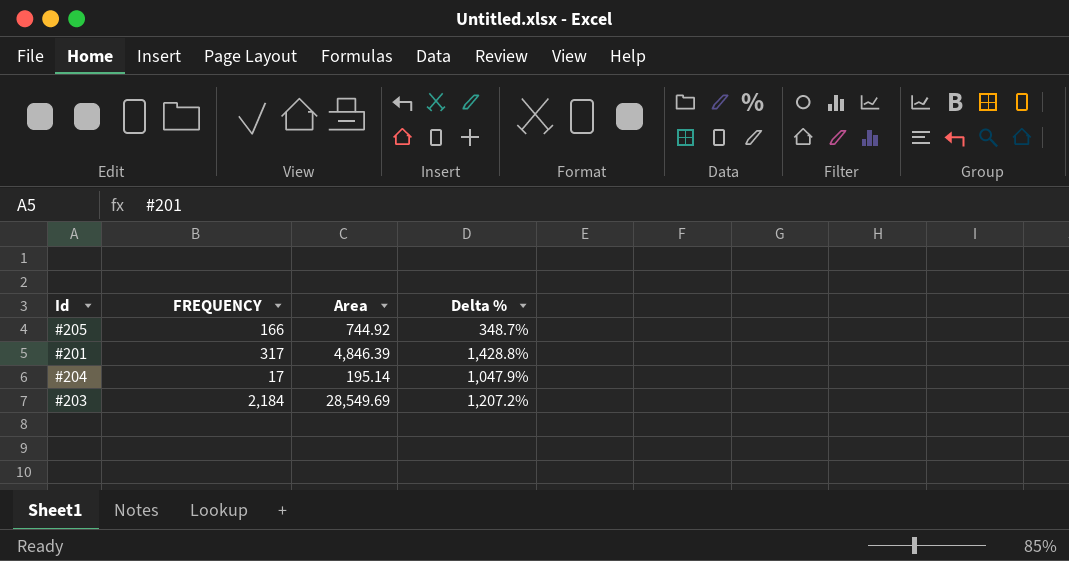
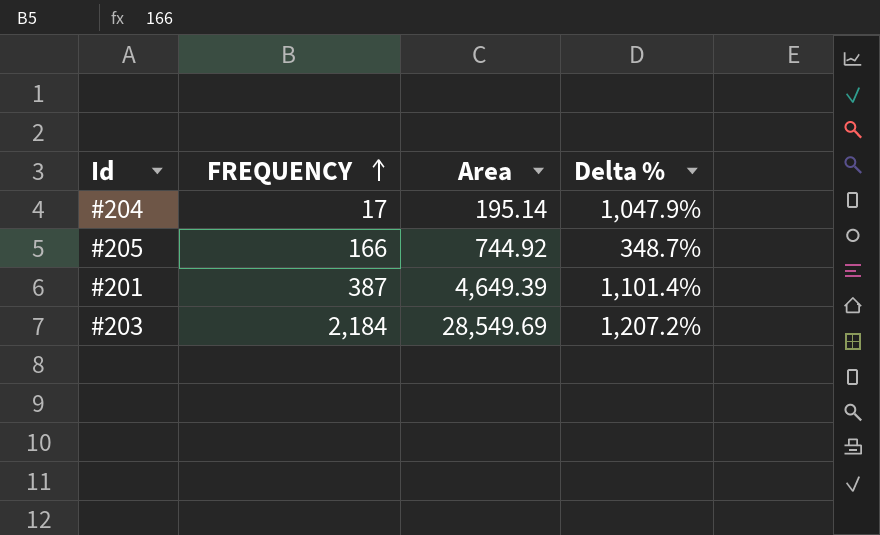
row order: none -> FREQUENCY ascending
#201 | FREQUENCY: 317 -> 387
#201 | Area: 4,846.39 -> 4,649.39
#201 | Delta %: 1,428.8% -> 1,101.4%

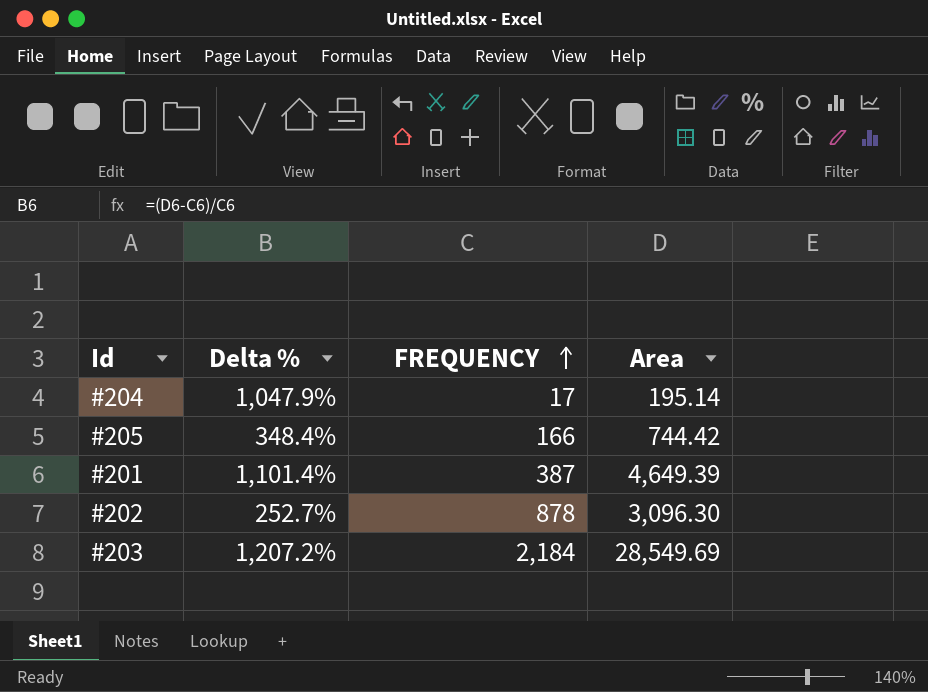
column Delta % | position: 4 -> 2
#205 | Delta %: 348.7% -> 348.4%
#205 | Area: 744.92 -> 744.42
row #202: none -> 252.7% | 878 | 3,096.30

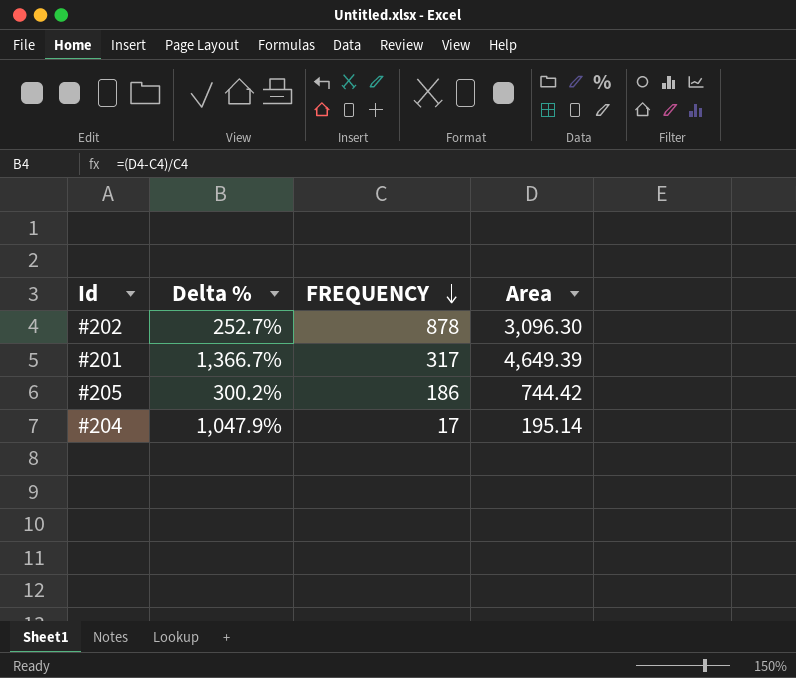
row order: FREQUENCY ascending -> FREQUENCY descending
row #203: 1,207.2% | 2,184 | 28,549.69 -> none
#201 | Delta %: 1,101.4% -> 1,366.7%
#201 | FREQUENCY: 387 -> 317
#205 | Delta %: 348.4% -> 300.2%
#205 | FREQUENCY: 166 -> 186

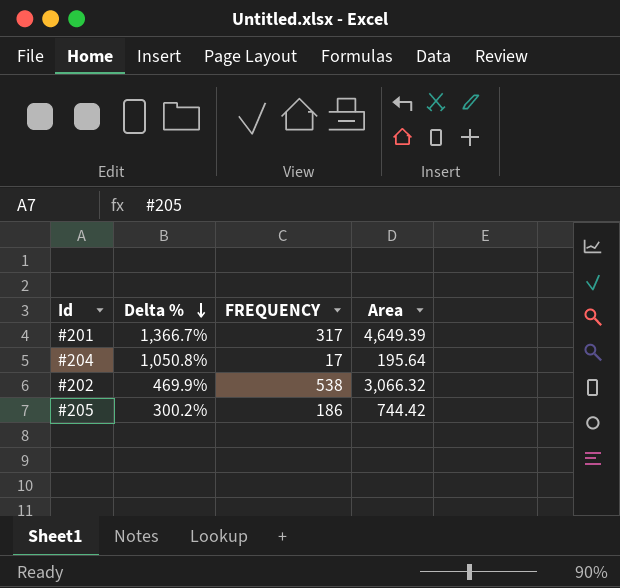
row order: FREQUENCY descending -> Delta % descending
#204 | Delta %: 1,047.9% -> 1,050.8%
#204 | Area: 195.14 -> 195.64
#202 | Delta %: 252.7% -> 469.9%
#202 | FREQUENCY: 878 -> 538
#202 | Area: 3,096.30 -> 3,066.32

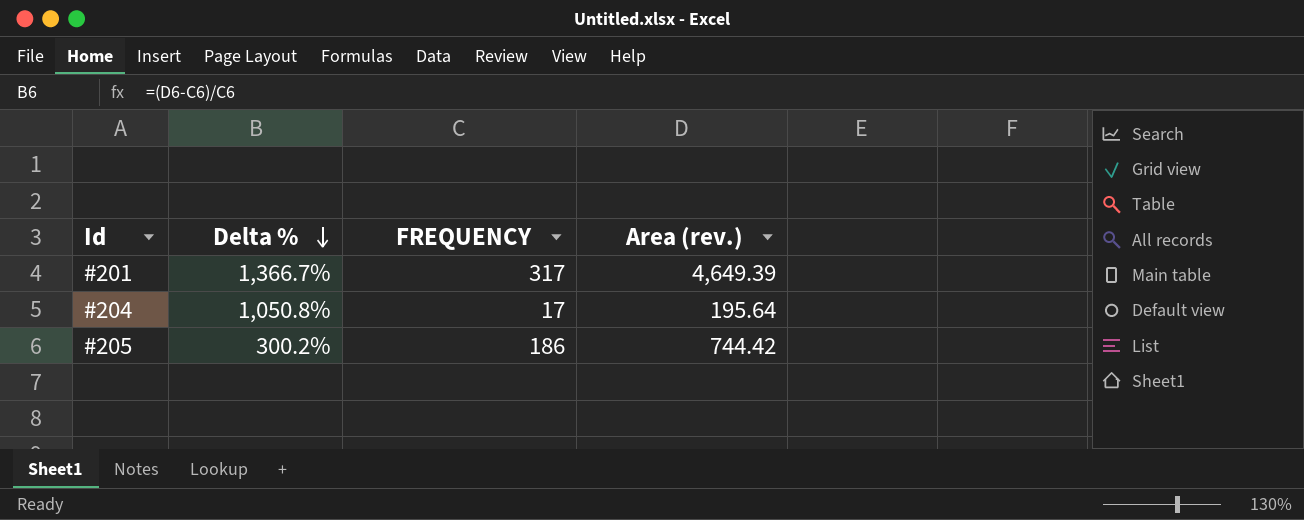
column name: Area -> Area (rev.)
row #202: 469.9% | 538 | 3,066.32 -> none

